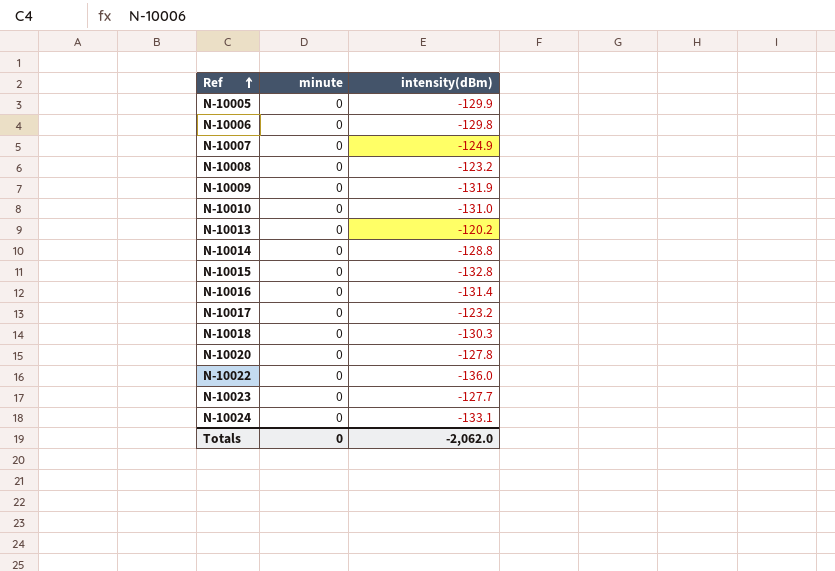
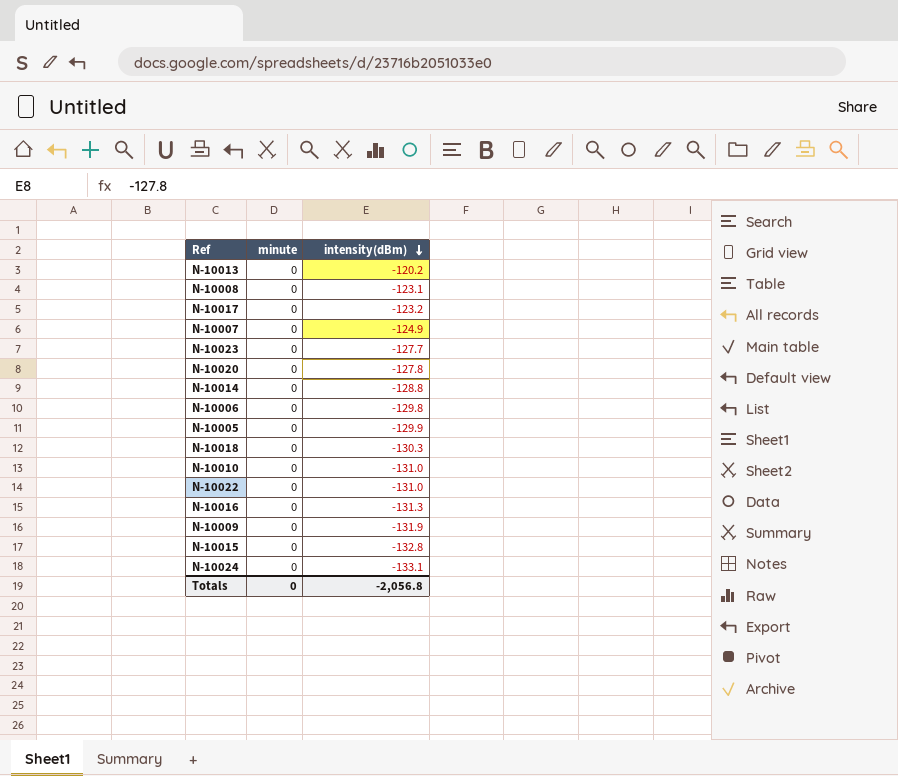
row order: Ref ascending -> intensity(dBm) descending
N-10008 | intensity(dBm): -123.2 -> -123.1
N-10022 | intensity(dBm): -136.0 -> -131.0
N-10016 | intensity(dBm): -131.4 -> -131.3
Totals | intensity(dBm): -2,062.0 -> -2,056.8

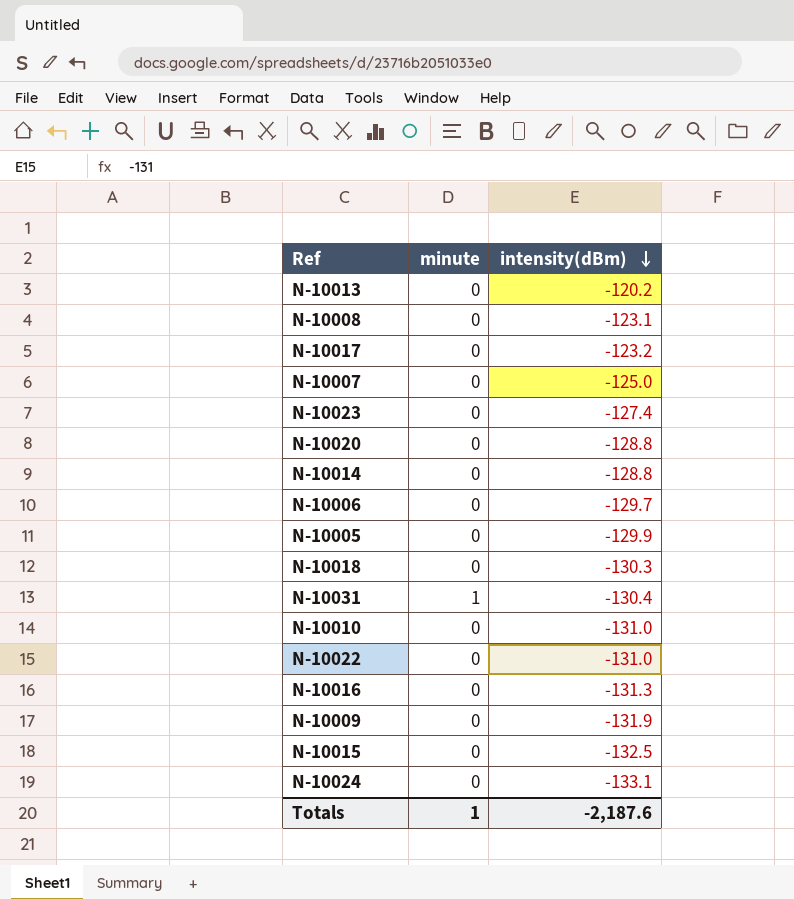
N-10007 | intensity(dBm): -124.9 -> -125.0
N-10023 | intensity(dBm): -127.7 -> -127.4
N-10020 | intensity(dBm): -127.8 -> -128.8
N-10006 | intensity(dBm): -129.8 -> -129.7
row N-10031: none -> 1 | -130.4
N-10015 | intensity(dBm): -132.8 -> -132.5
Totals | minute: 0 -> 1
Totals | intensity(dBm): -2,056.8 -> -2,187.6

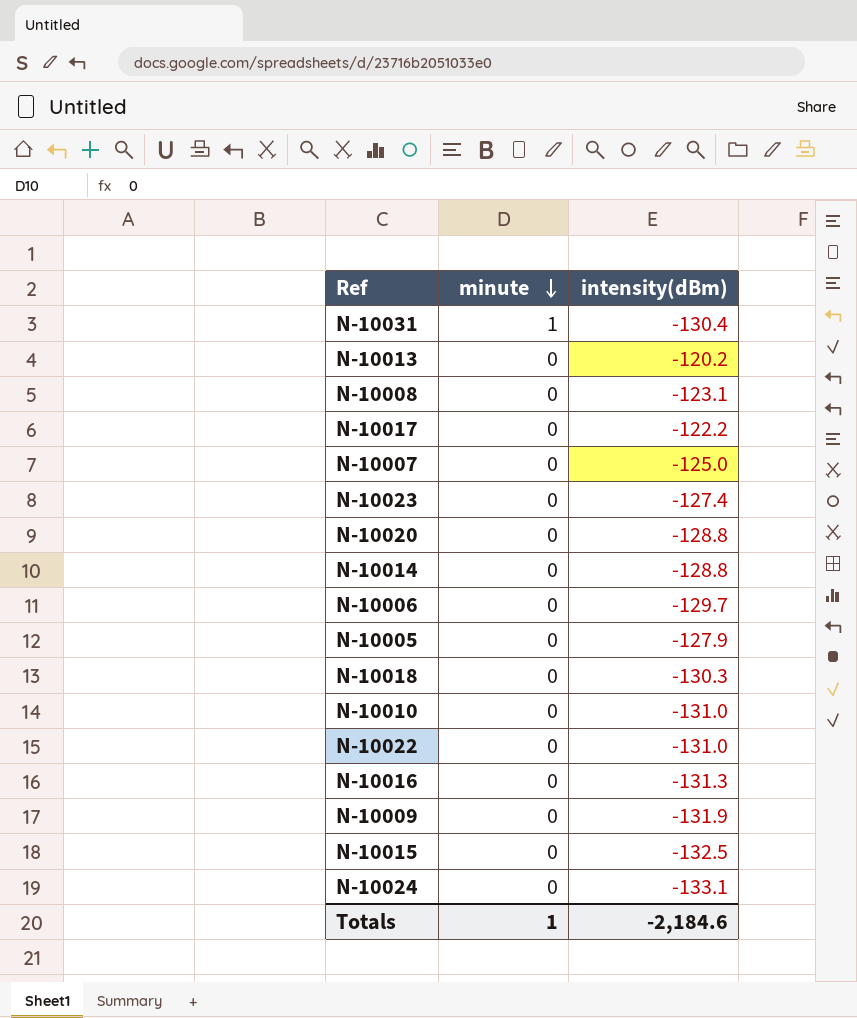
row order: intensity(dBm) descending -> minute descending
N-10017 | intensity(dBm): -123.2 -> -122.2
N-10005 | intensity(dBm): -129.9 -> -127.9
Totals | intensity(dBm): -2,187.6 -> -2,184.6

